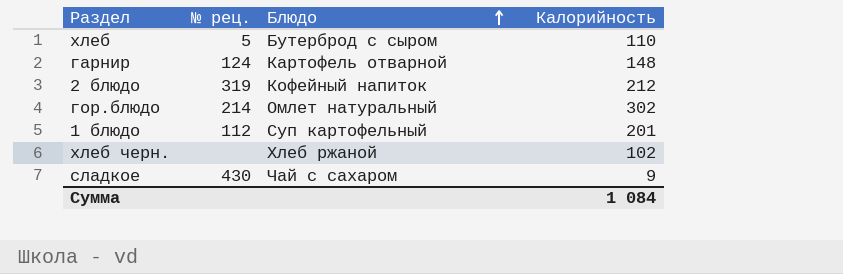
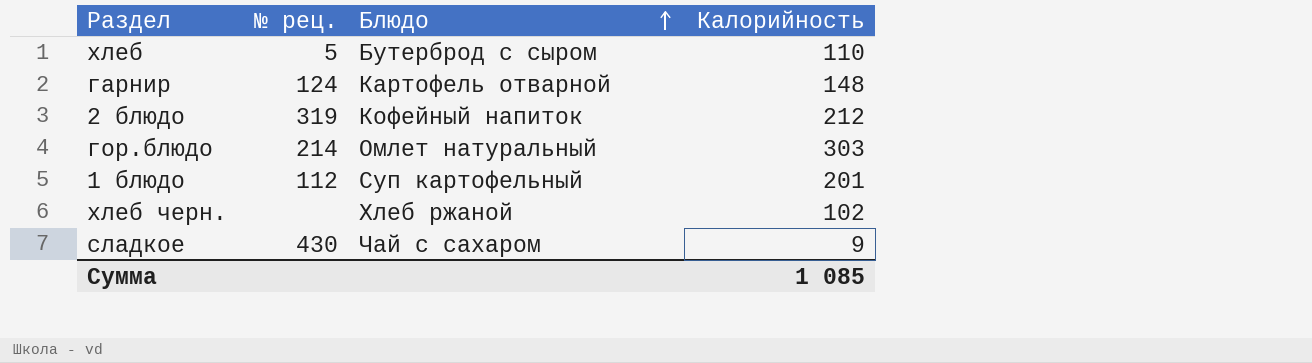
гор.блюдо | Калорийность: 302 -> 303
Сумма | Калорийность: 1 084 -> 1 085

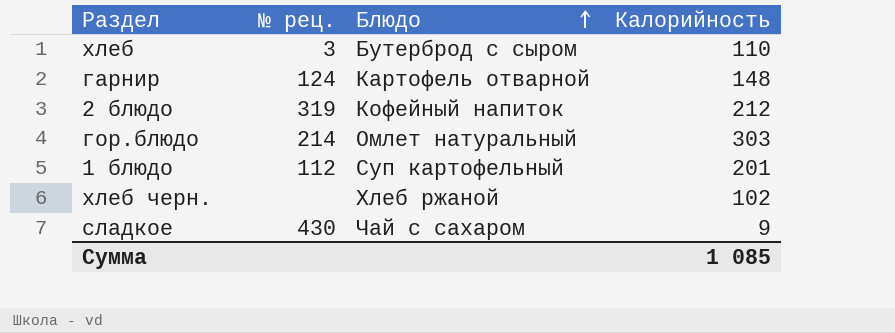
хлеб | № рец.: 5 -> 3

